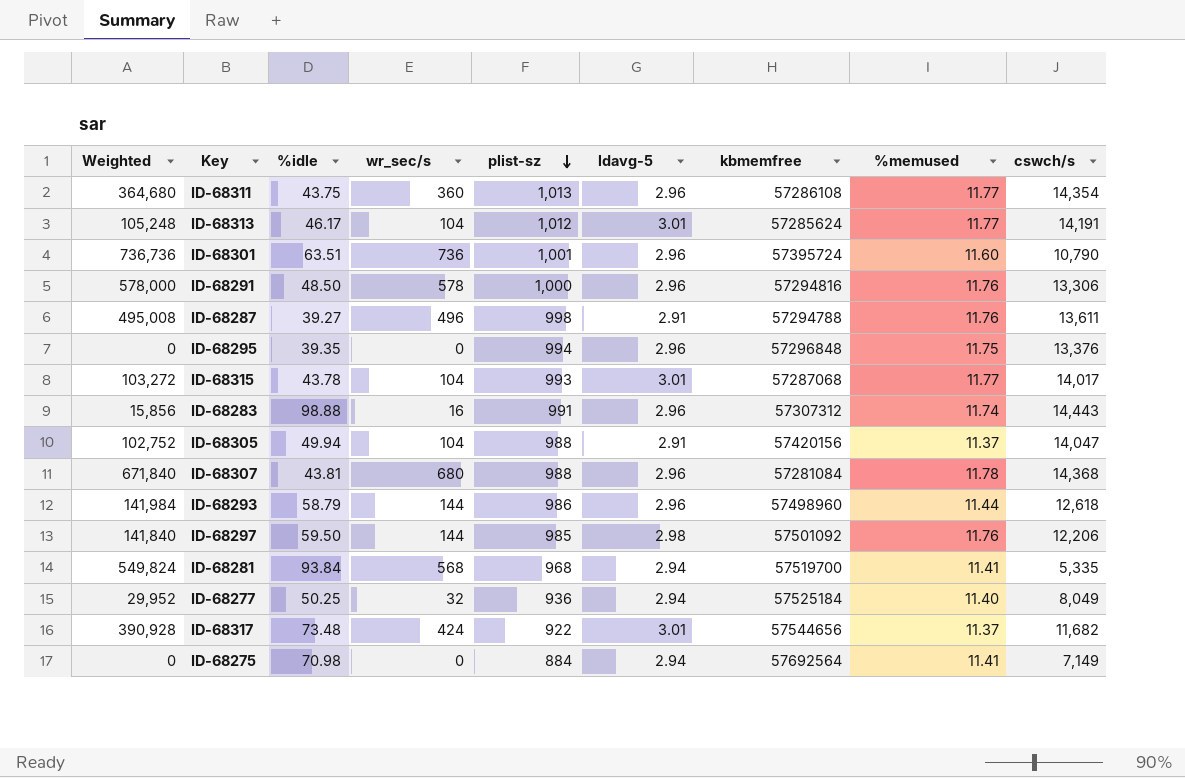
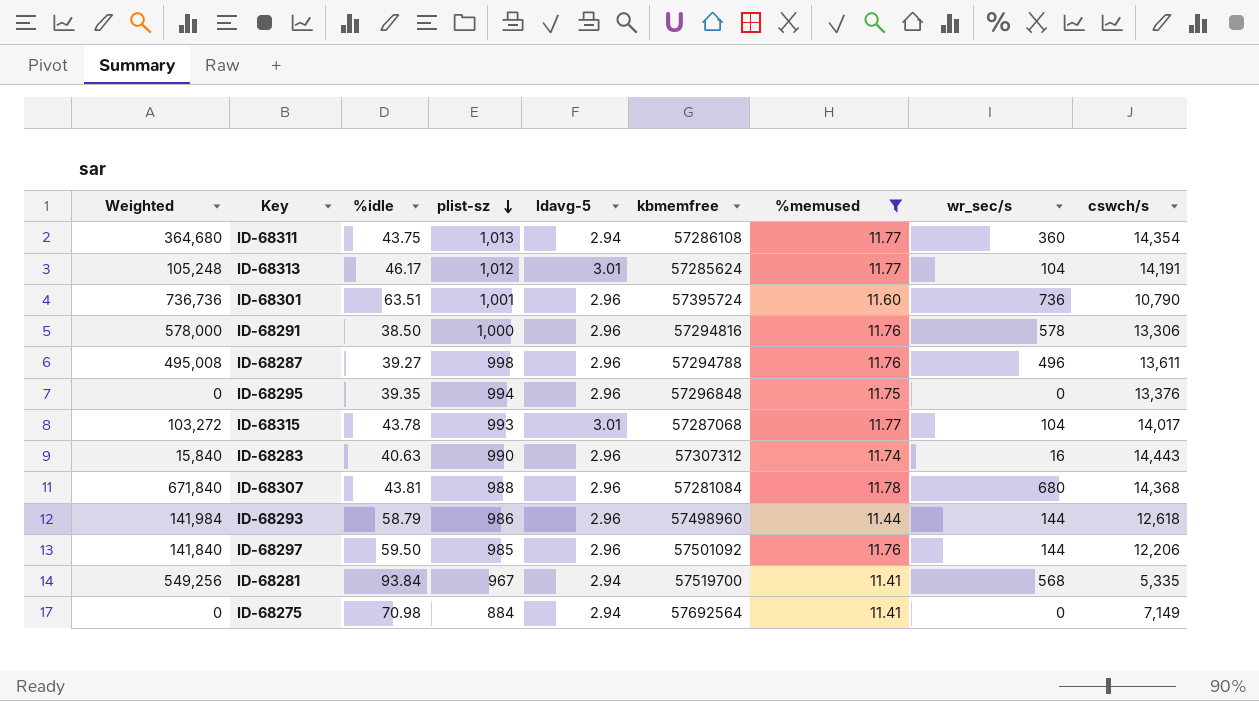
filter: none -> %memused >= 11.41
column wr_sec/s | position: 4 -> 8
ID-68311 | ldavg-5: 2.96 -> 2.94
ID-68291 | %idle: 48.50 -> 38.50
ID-68287 | ldavg-5: 2.91 -> 2.96
ID-68283 | Weighted: 15,856 -> 15,840
ID-68283 | %idle: 98.88 -> 40.63
ID-68283 | plist-sz: 991 -> 990
ID-68297 | ldavg-5: 2.98 -> 2.96
ID-68281 | Weighted: 549,824 -> 549,256
ID-68281 | plist-sz: 968 -> 967

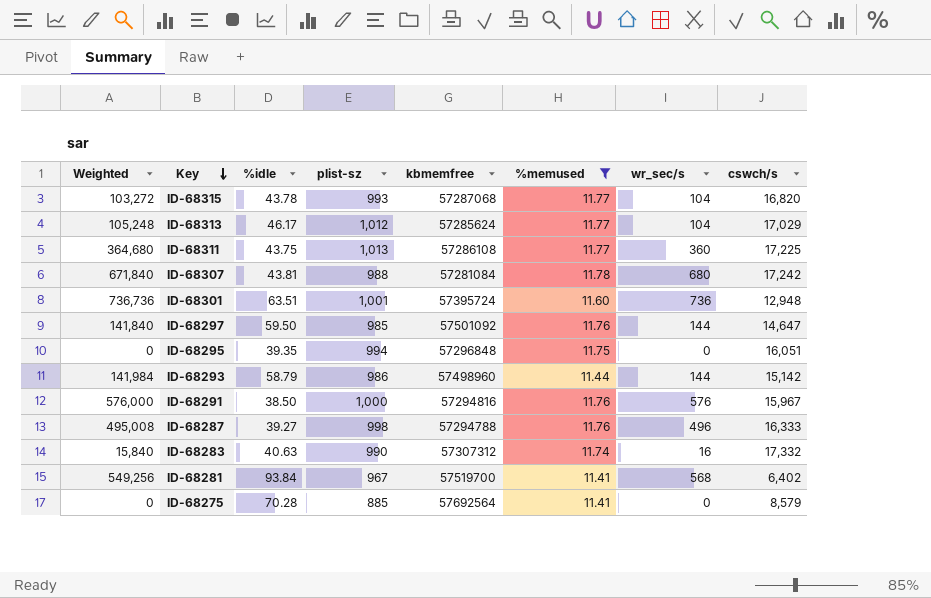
row order: plist-sz descending -> Key descending
column ldavg-5 | position: 5 -> none
ID-68315 | cswch/s: 14,017 -> 16,820
ID-68313 | cswch/s: 14,191 -> 17,029
ID-68311 | cswch/s: 14,354 -> 17,225
ID-68307 | cswch/s: 14,368 -> 17,242
ID-68301 | cswch/s: 10,790 -> 12,948
ID-68297 | cswch/s: 12,206 -> 14,647
ID-68295 | cswch/s: 13,376 -> 16,051
ID-68293 | cswch/s: 12,618 -> 15,142
ID-68291 | Weighted: 578,000 -> 576,000
ID-68291 | wr_sec/s: 578 -> 576
ID-68291 | cswch/s: 13,306 -> 15,967
ID-68287 | cswch/s: 13,611 -> 16,333
ID-68283 | cswch/s: 14,443 -> 17,332
ID-68281 | cswch/s: 5,335 -> 6,402
ID-68275 | %idle: 70.98 -> 70.28
ID-68275 | plist-sz: 884 -> 885
ID-68275 | cswch/s: 7,149 -> 8,579

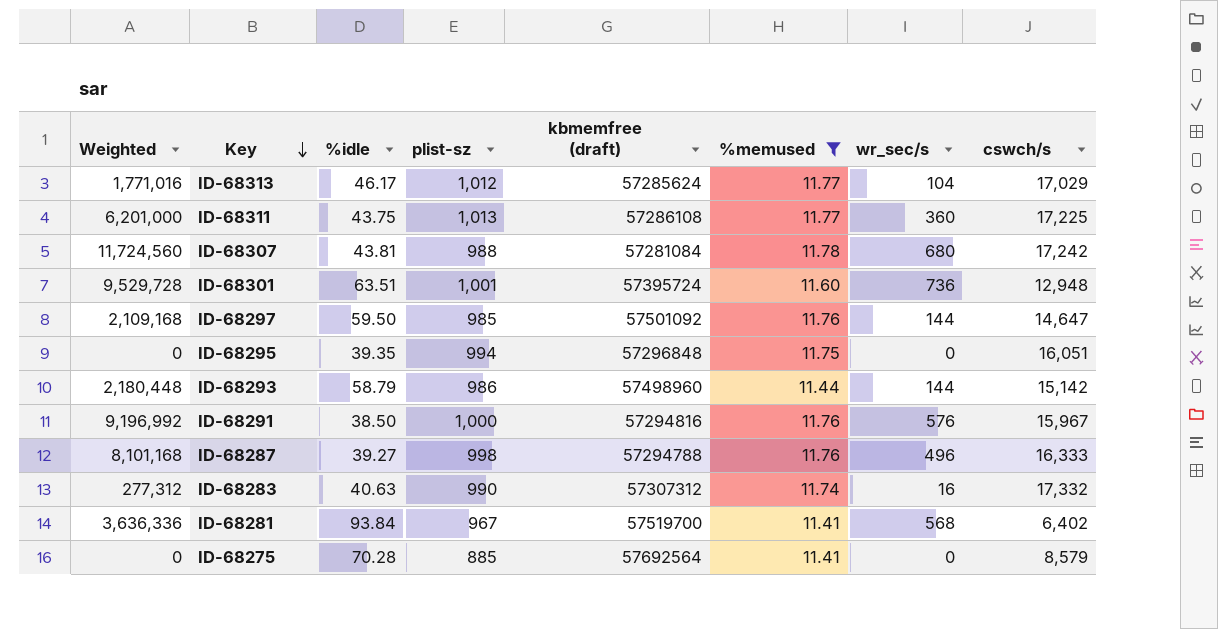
column Weighted | formula: [plist-sz] * [wr_sec/s] -> [wr_sec/s] * [cswch/s]
column name: kbmemfree -> kbmemfree (draft)
row ID-68315: 103,272 | 43.78 | 993 | 57287068 | 11.77 | 104 | 16,820 -> none

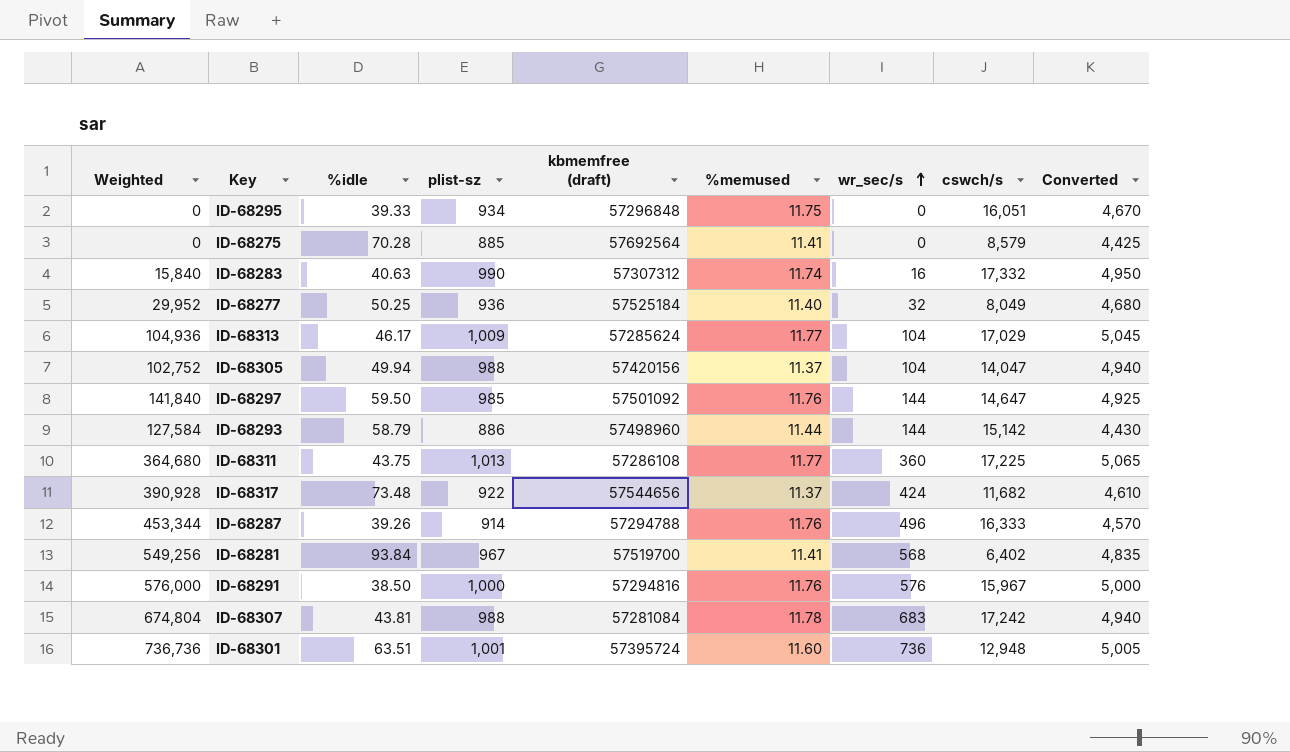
filter: %memused >= 11.41 -> none
row order: Key descending -> wr_sec/s ascending
column Weighted | formula: [wr_sec/s] * [cswch/s] -> [plist-sz] * [wr_sec/s]
column Converted | formula: none -> [plist-sz] * 5
ID-68295 | %idle: 39.35 -> 39.33
ID-68295 | plist-sz: 994 -> 934
ID-68313 | plist-sz: 1,012 -> 1,009
ID-68293 | plist-sz: 986 -> 886
ID-68287 | %idle: 39.27 -> 39.26
ID-68287 | plist-sz: 998 -> 914
ID-68307 | wr_sec/s: 680 -> 683

